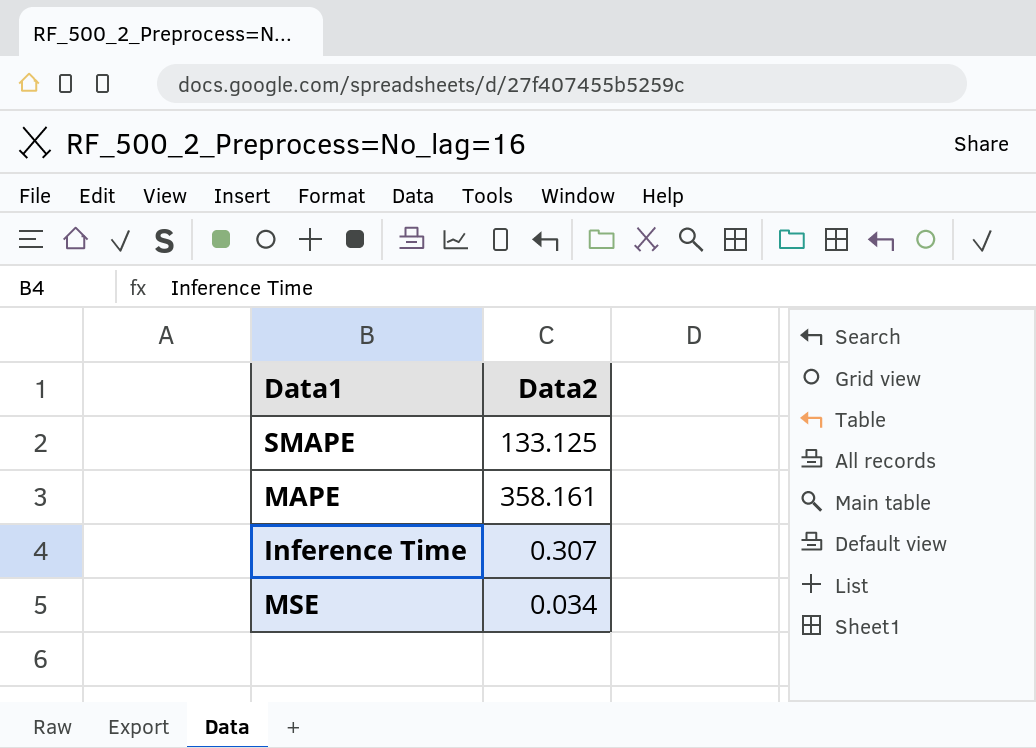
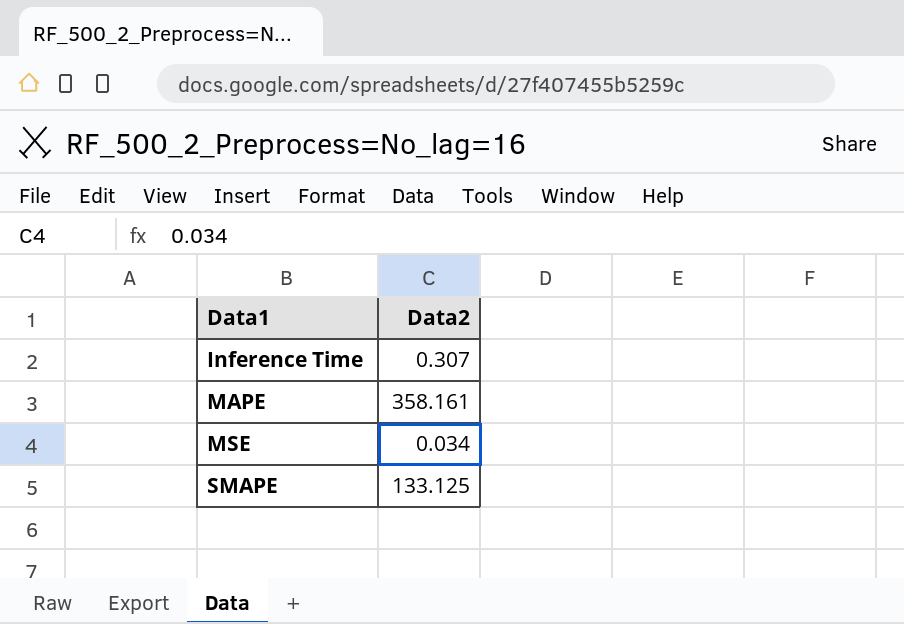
row order: none -> Data1 ascending

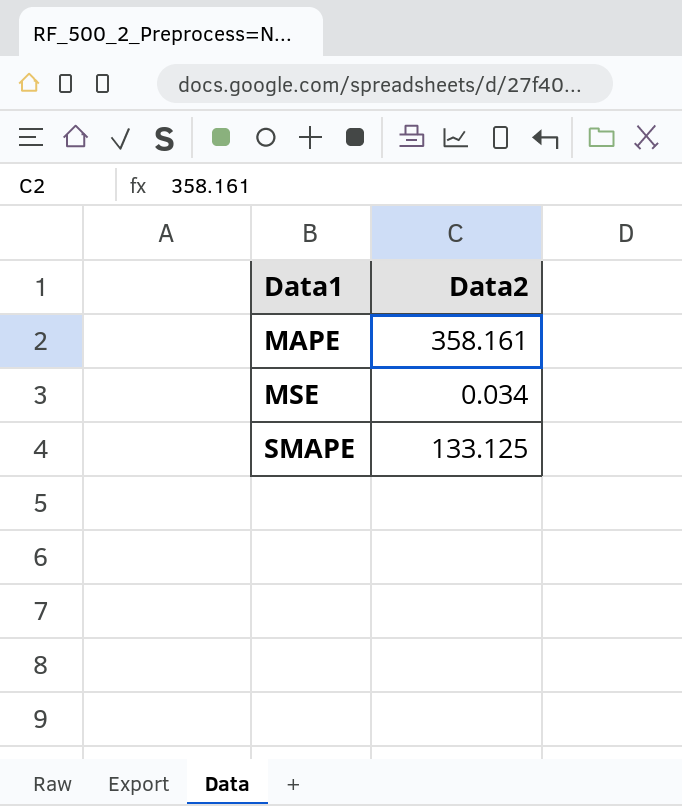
row Inference Time: 0.307 -> none

